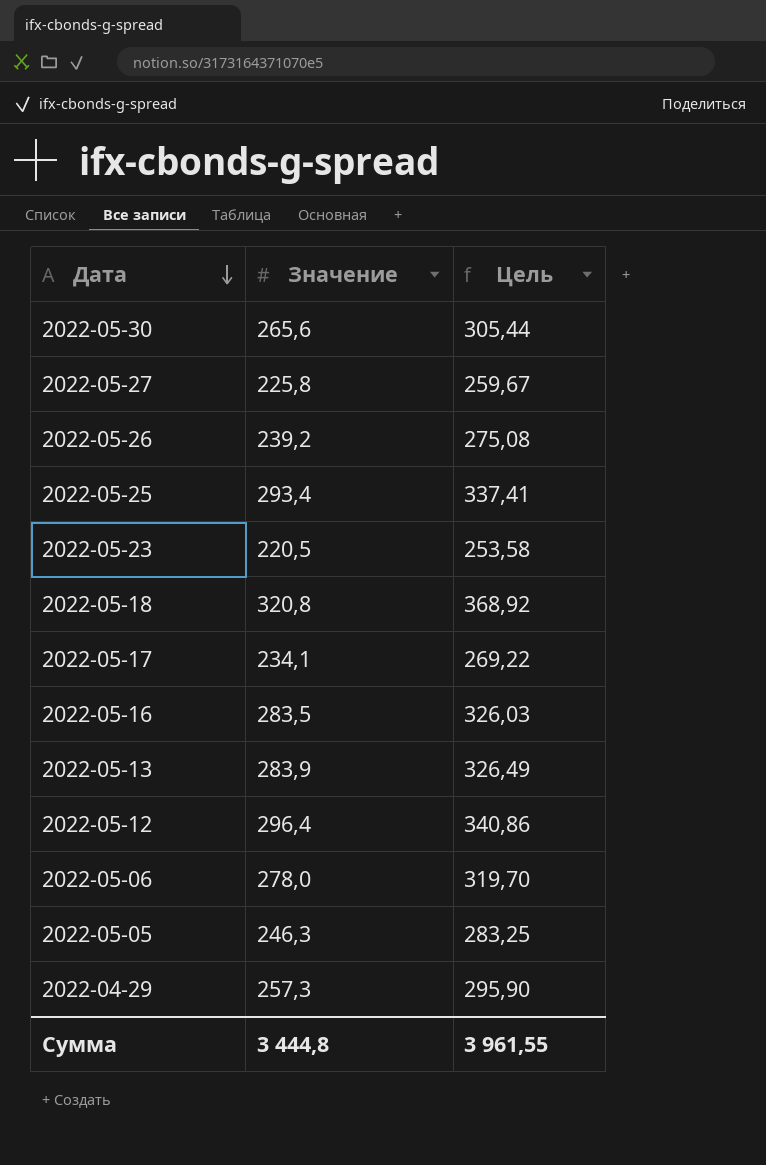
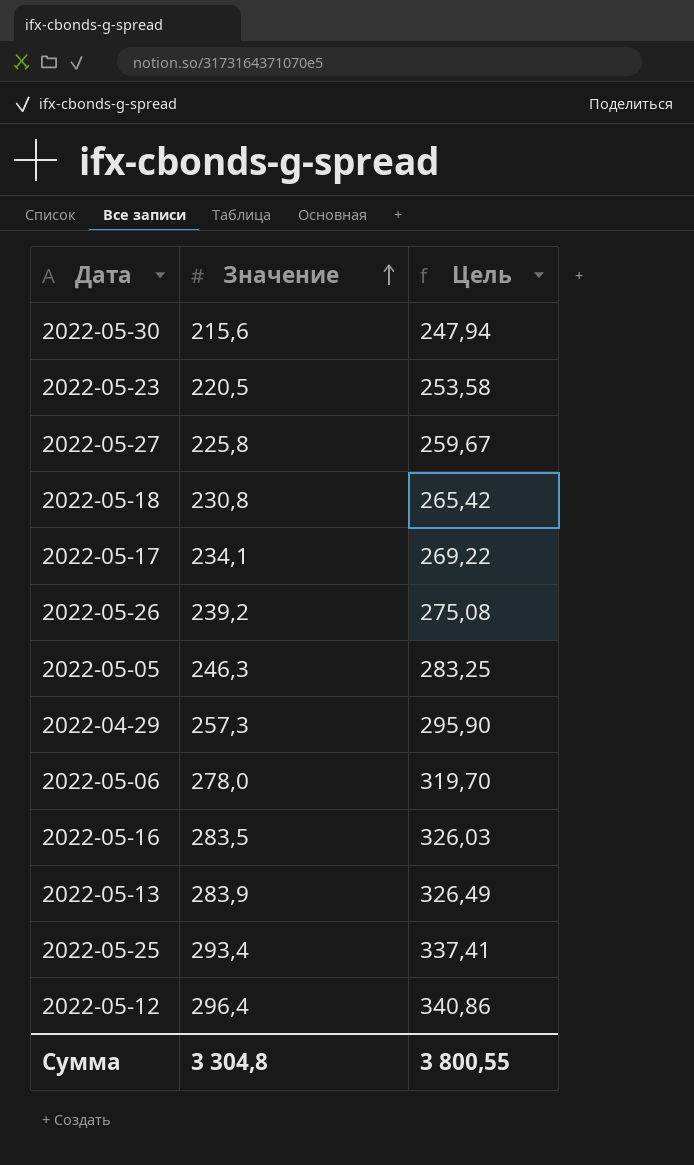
row order: Дата descending -> Значение ascending
2022-05-30 | Значение: 265,6 -> 215,6
2022-05-30 | Цель: 305,44 -> 247,94
2022-05-18 | Значение: 320,8 -> 230,8
2022-05-18 | Цель: 368,92 -> 265,42
Сумма | Значение: 3 444,8 -> 3 304,8
Сумма | Цель: 3 961,55 -> 3 800,55

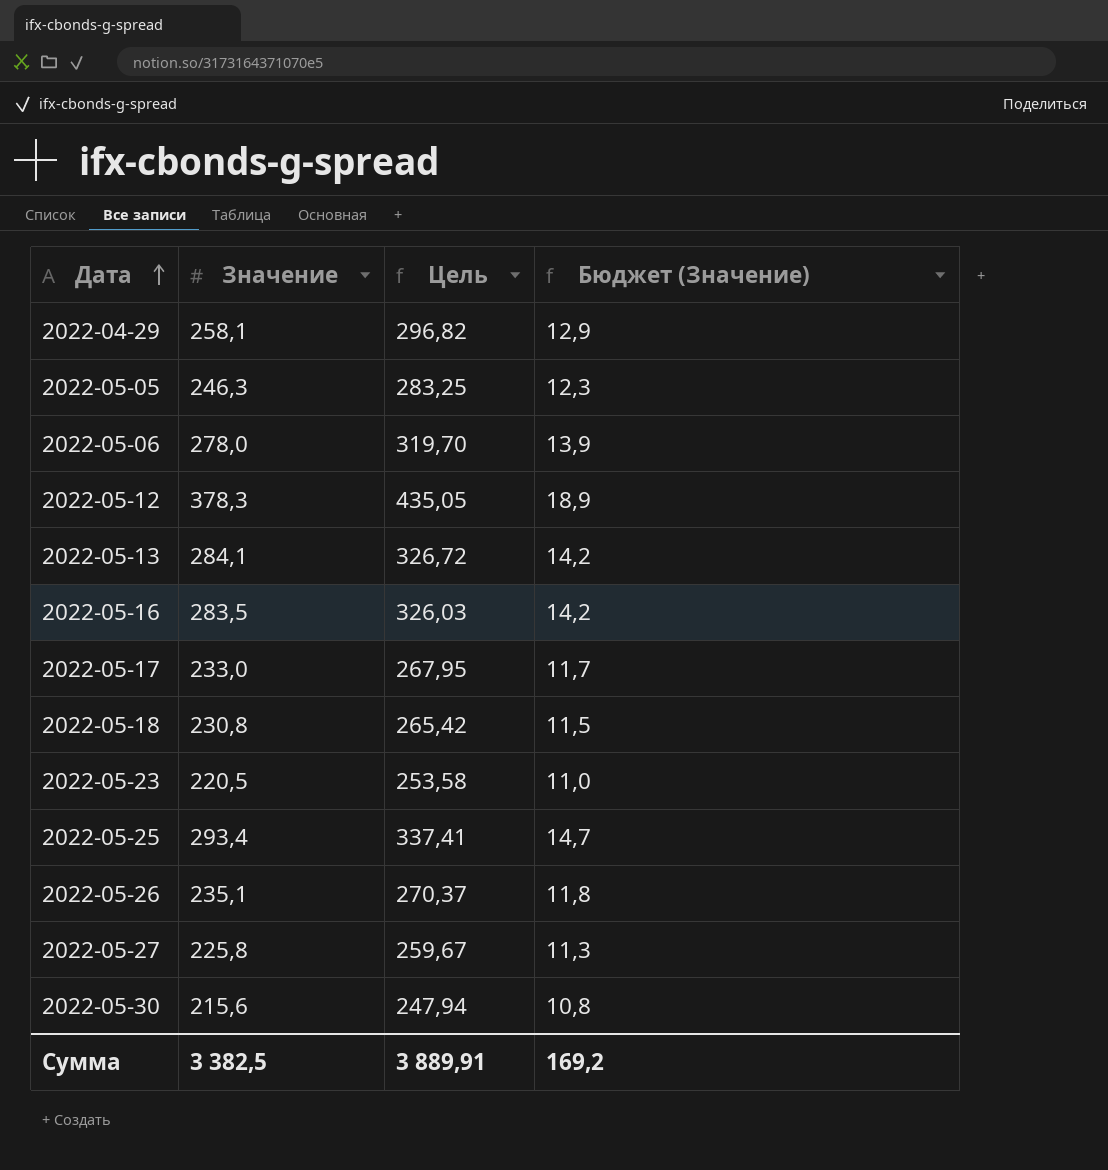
row order: Значение ascending -> Дата ascending
column Бюджет (Значение) | formula: none -> [Значение] * 0,05
2022-04-29 | Значение: 257,3 -> 258,1
2022-04-29 | Цель: 295,90 -> 296,82
2022-05-12 | Значение: 296,4 -> 378,3
2022-05-12 | Цель: 340,86 -> 435,05
2022-05-13 | Значение: 283,9 -> 284,1
2022-05-13 | Цель: 326,49 -> 326,72
2022-05-17 | Значение: 234,1 -> 233,0
2022-05-17 | Цель: 269,22 -> 267,95
2022-05-26 | Значение: 239,2 -> 235,1
2022-05-26 | Цель: 275,08 -> 270,37
Сумма | Значение: 3 304,8 -> 3 382,5
Сумма | Цель: 3 800,55 -> 3 889,91

